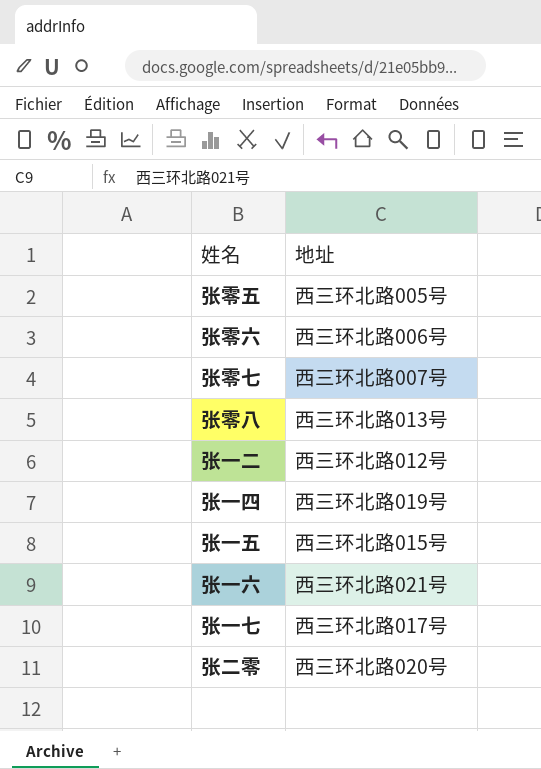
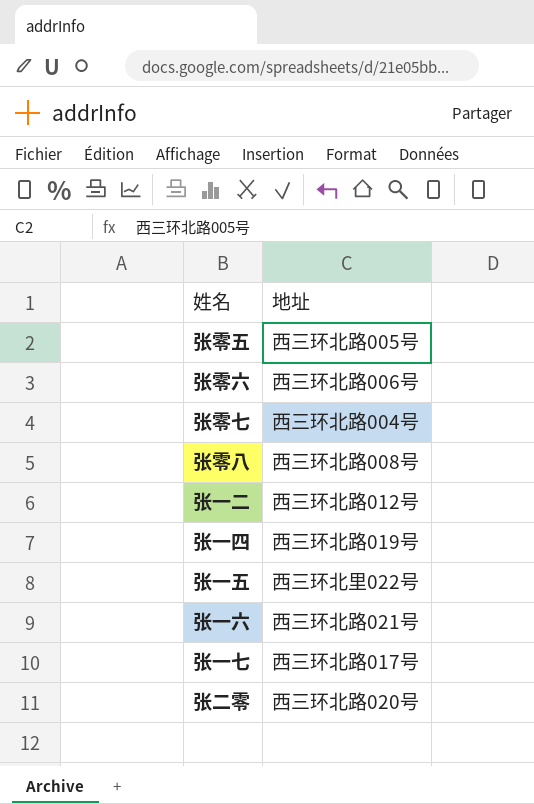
张零七 | 地址: 西三环北路007号 -> 西三环北路004号
张零八 | 地址: 西三环北路013号 -> 西三环北路008号
张一五 | 地址: 西三环北路015号 -> 西三环北里022号

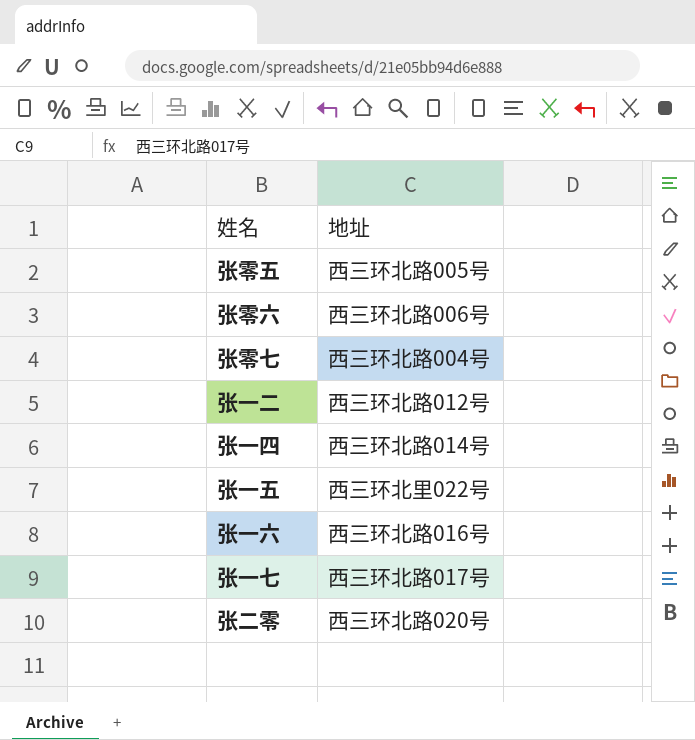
row 张零八: 西三环北路008号 -> none
张一四 | 地址: 西三环北路019号 -> 西三环北路014号
张一六 | 地址: 西三环北路021号 -> 西三环北路016号

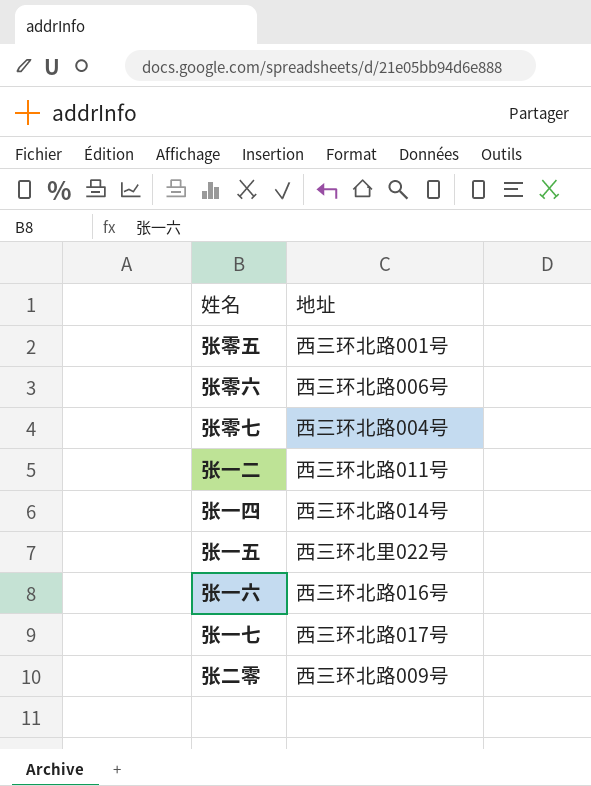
张零五 | 地址: 西三环北路005号 -> 西三环北路001号
张一二 | 地址: 西三环北路012号 -> 西三环北路011号
张二零 | 地址: 西三环北路020号 -> 西三环北路009号

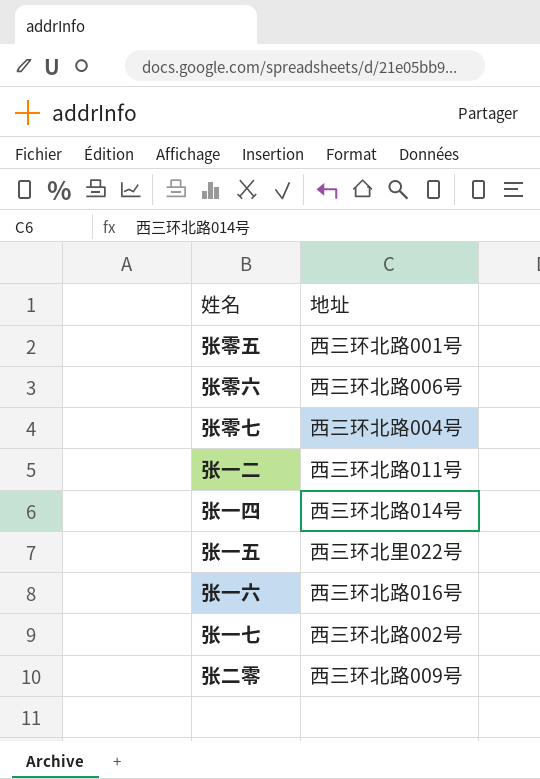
张一七 | 地址: 西三环北路017号 -> 西三环北路002号

